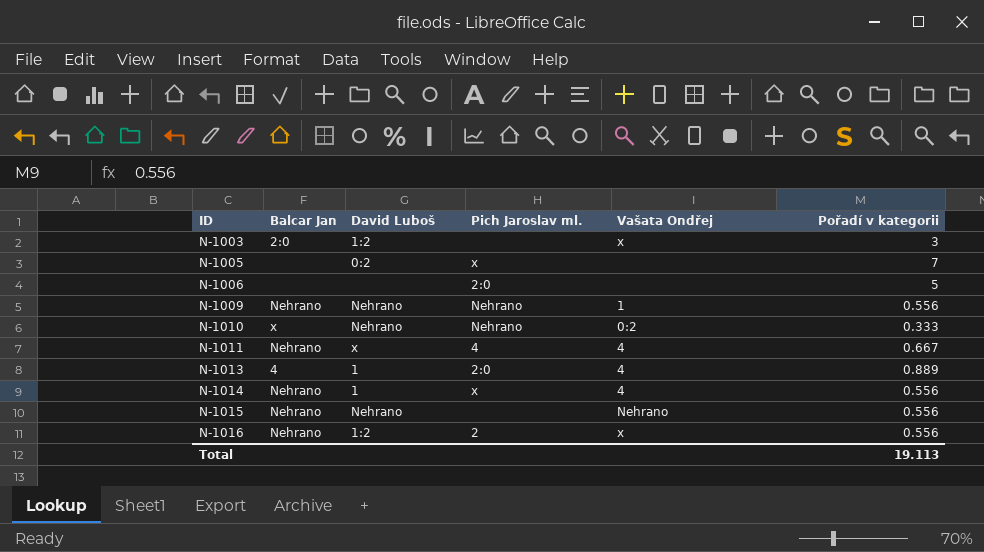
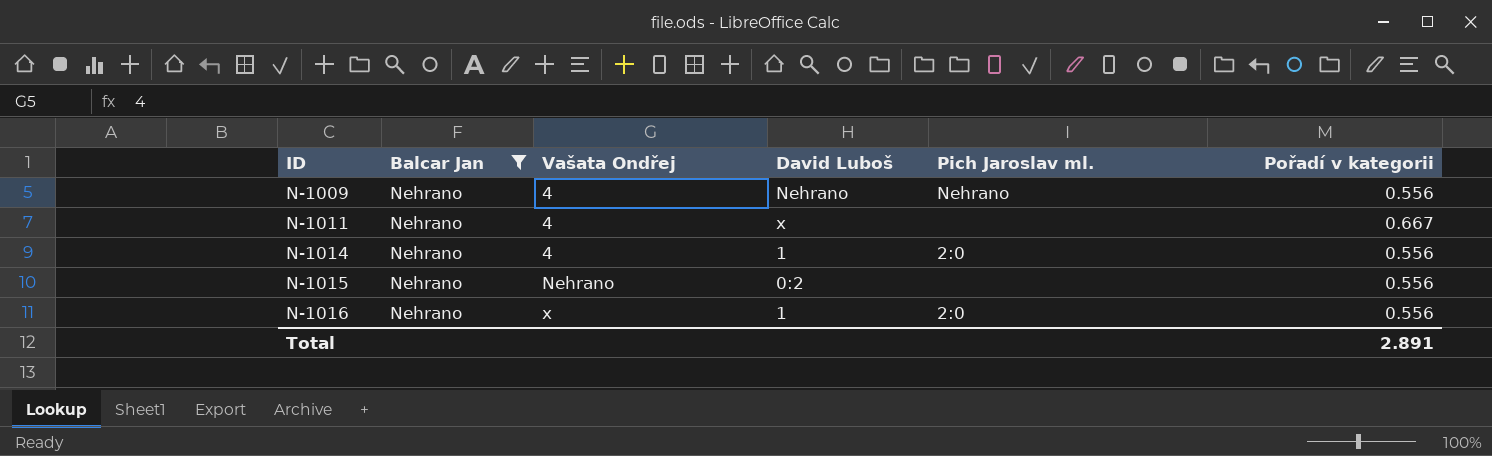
filter: none -> Balcar Jan = Nehrano
column Vašata Ondřej | position: 5 -> 3
N-1009 | Vašata Ondřej: 1 -> 4
N-1011 | Pich Jaroslav ml.: 4 -> none
N-1014 | Pich Jaroslav ml.: x -> 2:0
N-1015 | David Luboš: Nehrano -> 0:2
N-1016 | David Luboš: 1:2 -> 1
N-1016 | Pich Jaroslav ml.: 2 -> 2:0
Total | Pořadí v kategorii: 19.113 -> 2.891

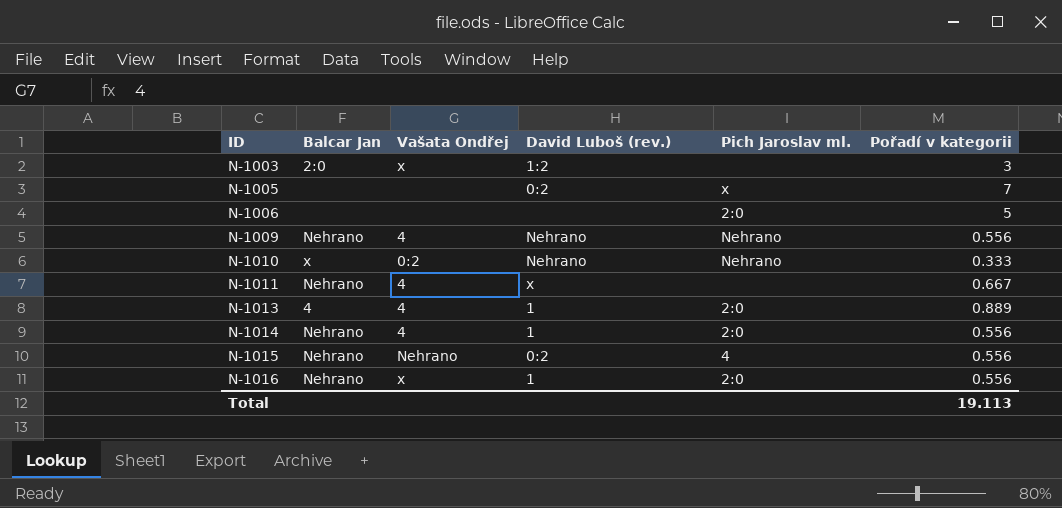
filter: Balcar Jan = Nehrano -> none
column name: David Luboš -> David Luboš (rev.)
N-1015 | Pich Jaroslav ml.: none -> 4
Total | Pořadí v kategorii: 2.891 -> 19.113

